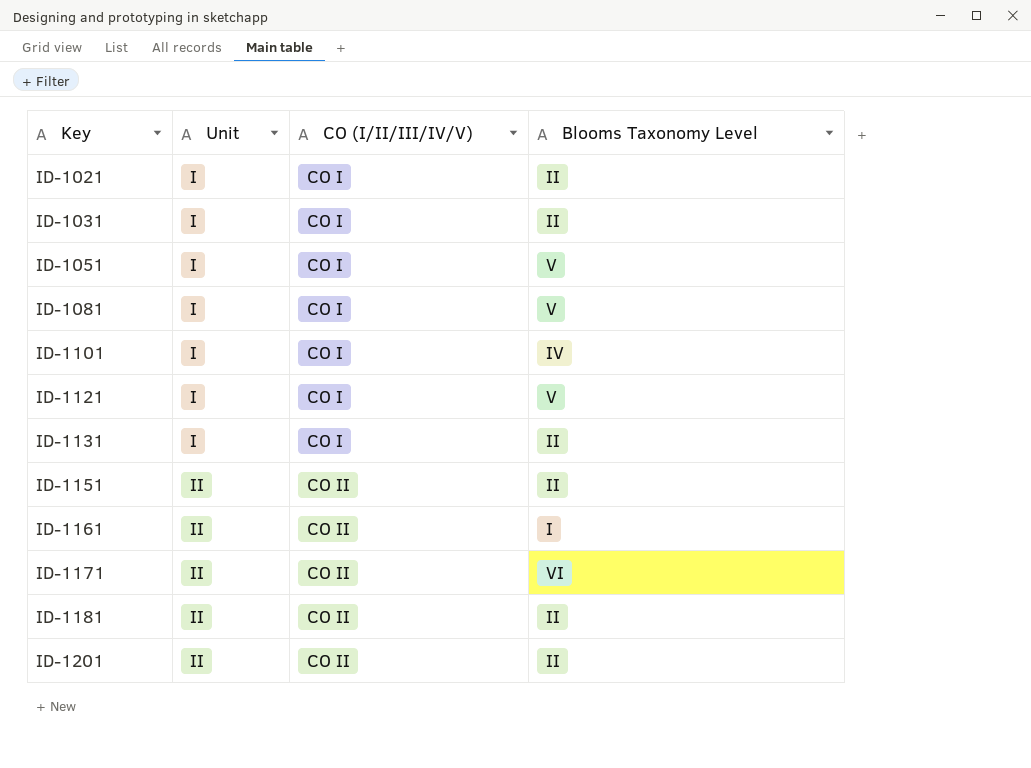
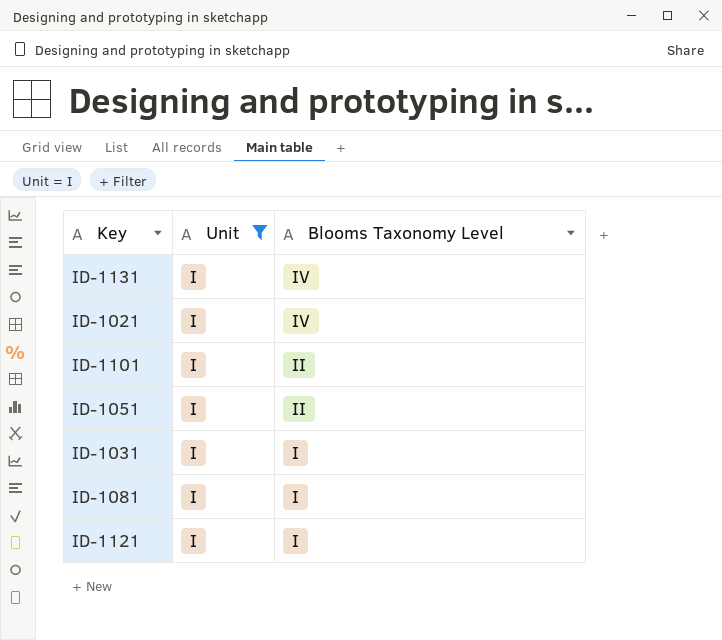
filter: none -> Unit = I
row order: Key ascending -> Blooms Taxonomy Level descending
column CO (I/II/III/IV/V) | position: 3 -> none
ID-1131 | Blooms Taxonomy Level: II -> IV
ID-1021 | Blooms Taxonomy Level: II -> IV
ID-1101 | Blooms Taxonomy Level: IV -> II
ID-1051 | Blooms Taxonomy Level: V -> II
ID-1031 | Blooms Taxonomy Level: II -> I
ID-1081 | Blooms Taxonomy Level: V -> I
ID-1121 | Blooms Taxonomy Level: V -> I

